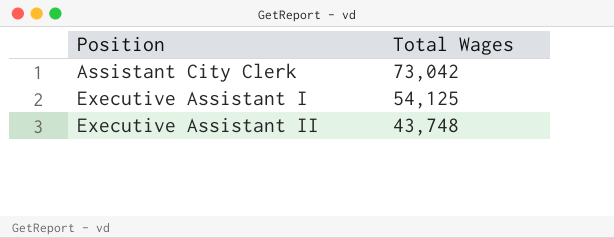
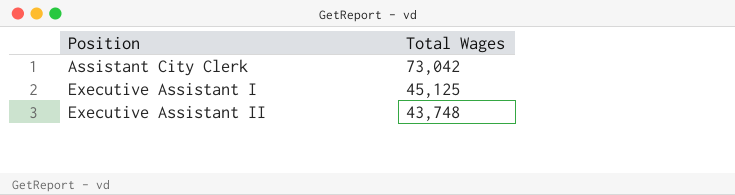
Executive Assistant I | Total Wages: 54,125 -> 45,125

